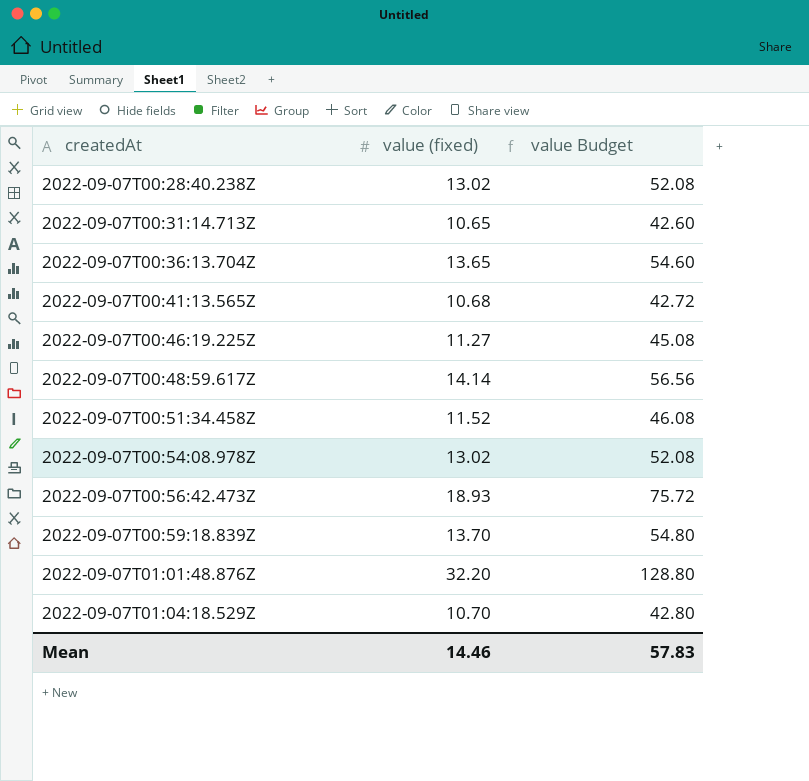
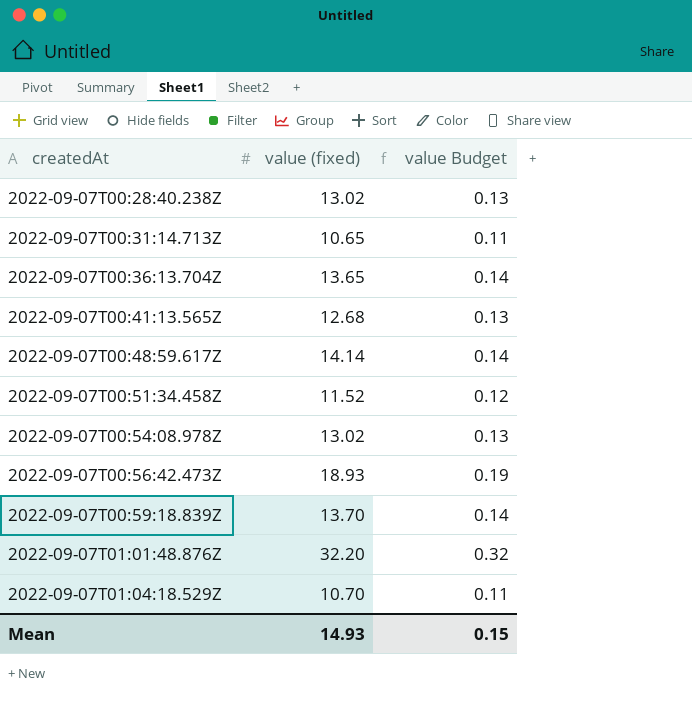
column value Budget | formula: [value (fixed)] * 4 -> [value (fixed)] * 0.01
row 2022-09-07T00:46:19.225Z: 11.27 | 45.08 -> none
2022-09-07T00:41:13.565Z | value (fixed): 10.68 -> 12.68
Mean | value (fixed): 14.46 -> 14.93
Mean | value Budget: 57.83 -> 0.15

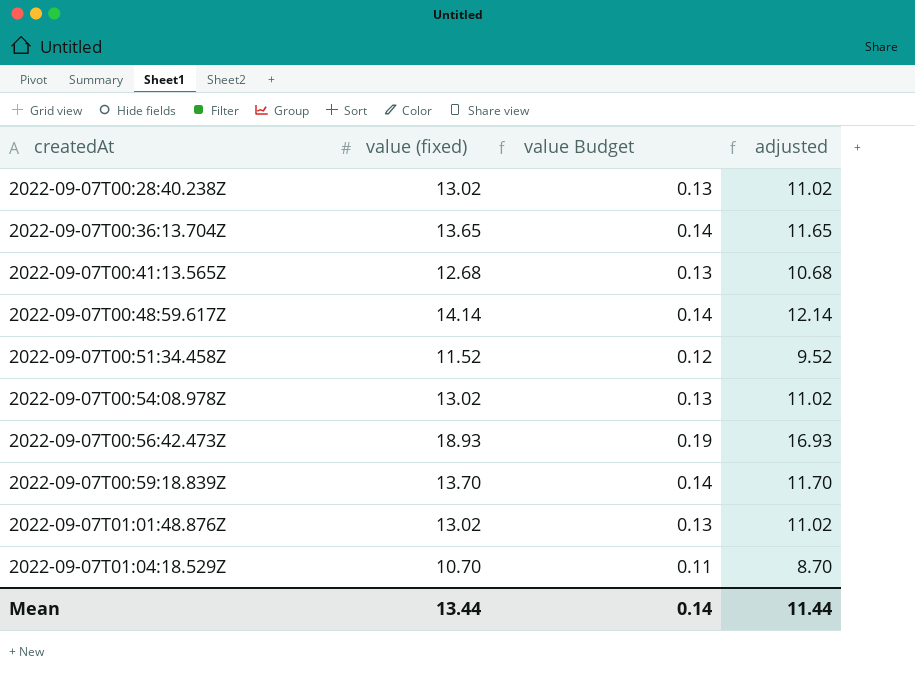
column adjusted | formula: none -> [value (fixed)] - 2
row 2022-09-07T00:31:14.713Z: 10.65 | 0.11 -> none
2022-09-07T01:01:48.876Z | value (fixed): 32.20 -> 13.02
2022-09-07T01:01:48.876Z | value Budget: 0.32 -> 0.13
Mean | value (fixed): 14.93 -> 13.44
Mean | value Budget: 0.15 -> 0.14

